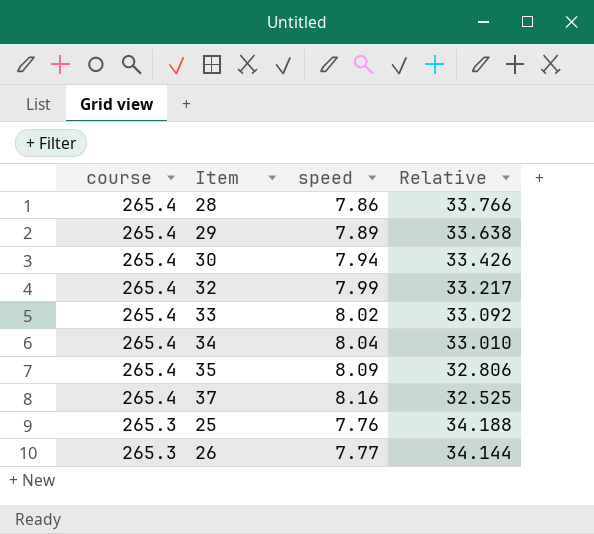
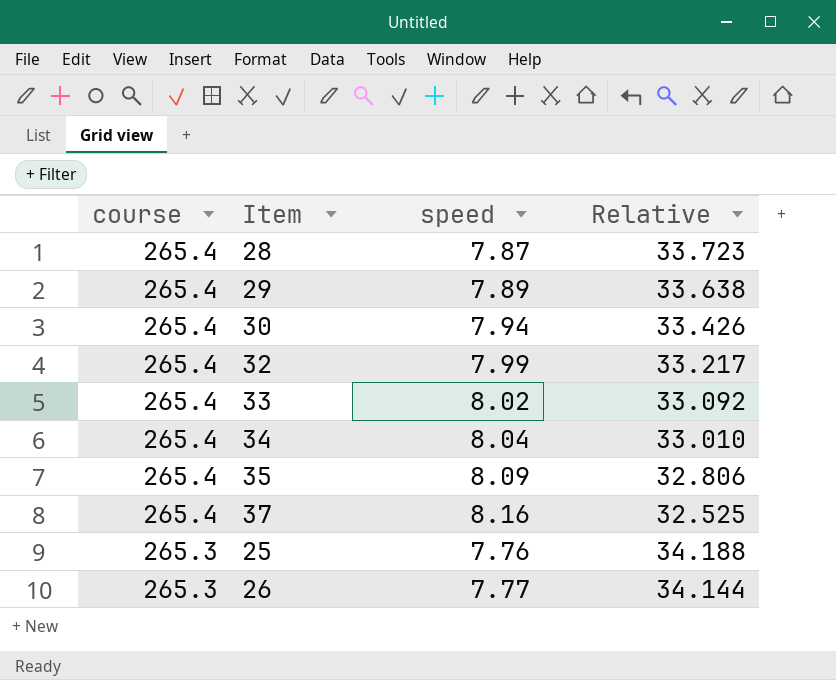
28 | speed: 7.86 -> 7.87
28 | Relative: 33.766 -> 33.723

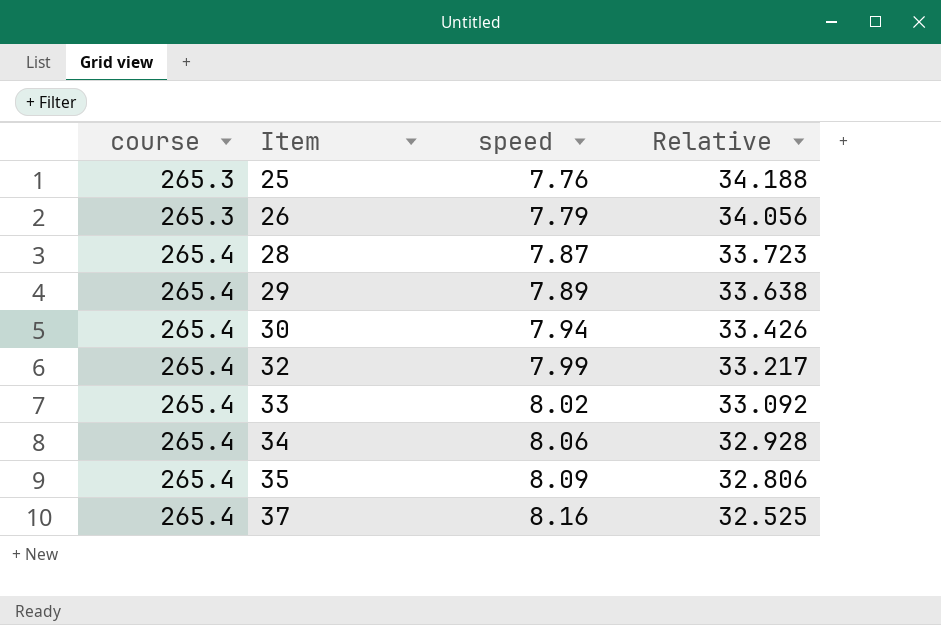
row order: course descending -> course ascending
26 | speed: 7.77 -> 7.79
26 | Relative: 34.144 -> 34.056
34 | speed: 8.04 -> 8.06
34 | Relative: 33.010 -> 32.928

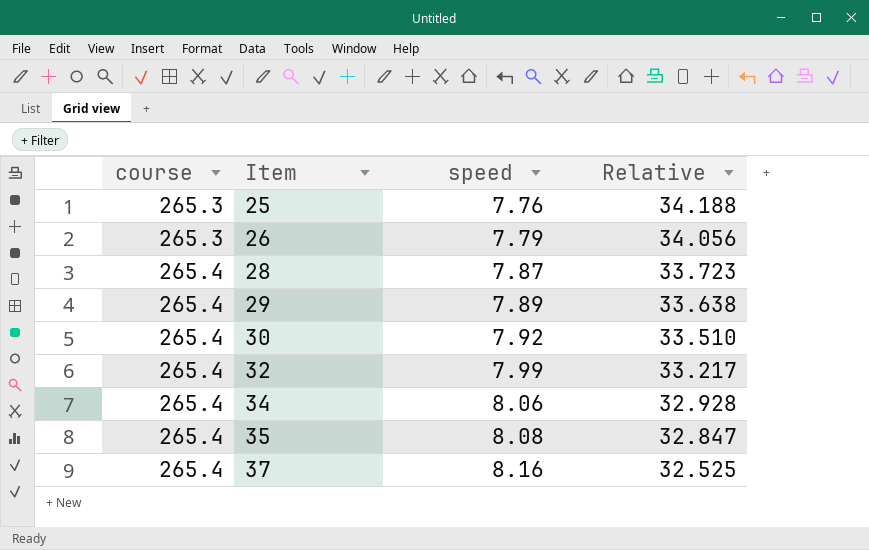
row 33: 265.4 | 8.02 | 33.092 -> none
30 | speed: 7.94 -> 7.92
30 | Relative: 33.426 -> 33.510
35 | speed: 8.09 -> 8.08
35 | Relative: 32.806 -> 32.847

